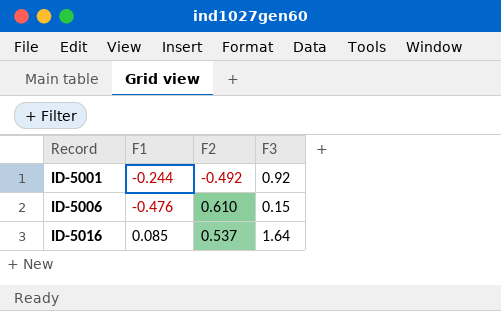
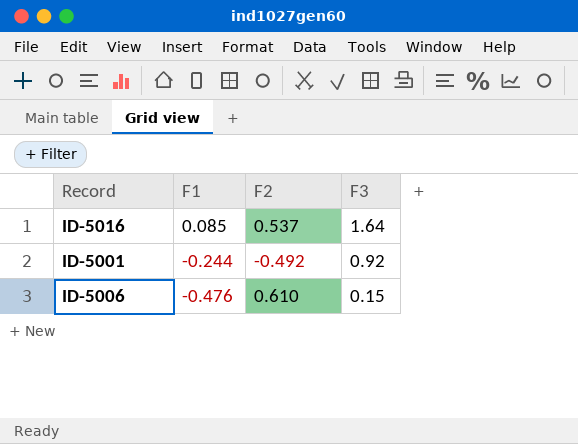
row order: Record ascending -> F1 descending

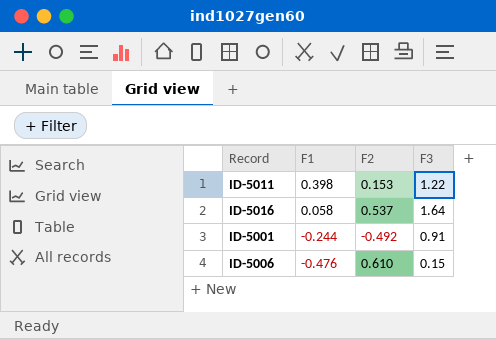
row ID-5011: none -> 0.398 | 0.153 | 1.22
ID-5016 | F1: 0.085 -> 0.058
ID-5001 | F3: 0.92 -> 0.91

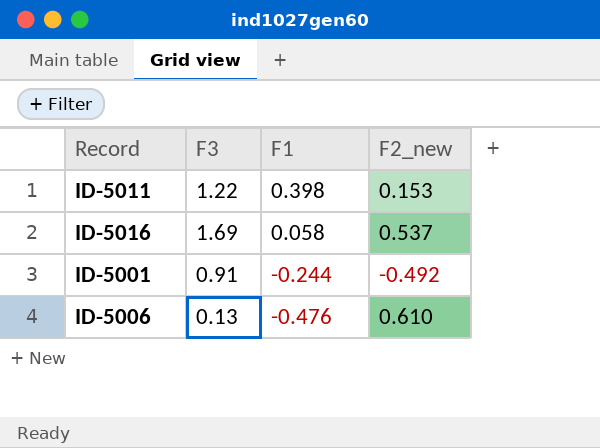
column F3 | position: 4 -> 2
column name: F2 -> F2_new
ID-5016 | F3: 1.64 -> 1.69
ID-5006 | F3: 0.15 -> 0.13

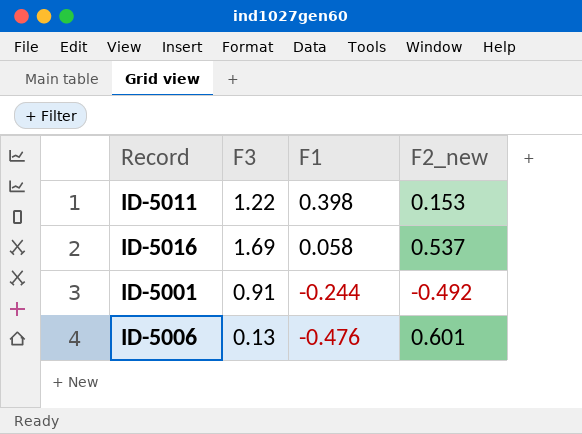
ID-5006 | F2_new: 0.610 -> 0.601

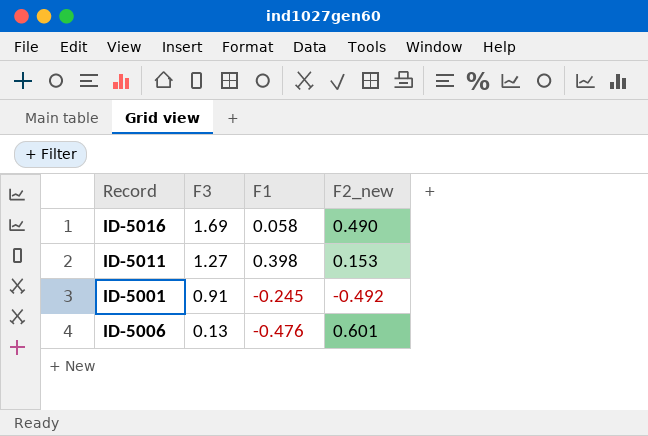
row order: F1 descending -> F3 descending
ID-5016 | F2_new: 0.537 -> 0.490
ID-5011 | F3: 1.22 -> 1.27
ID-5001 | F1: -0.244 -> -0.245

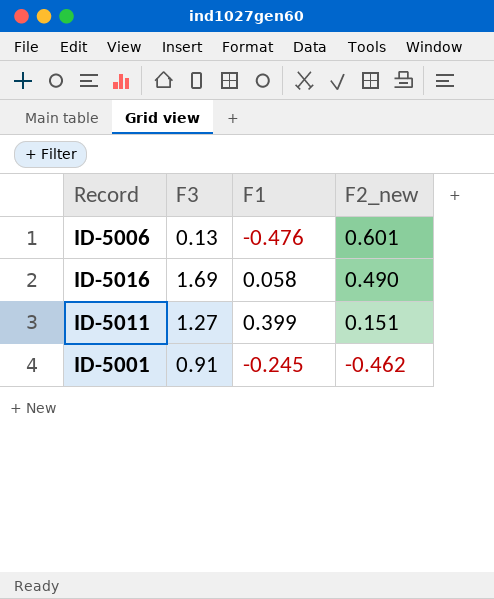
row order: F3 descending -> F2_new descending
ID-5011 | F1: 0.398 -> 0.399
ID-5011 | F2_new: 0.153 -> 0.151
ID-5001 | F2_new: -0.492 -> -0.462

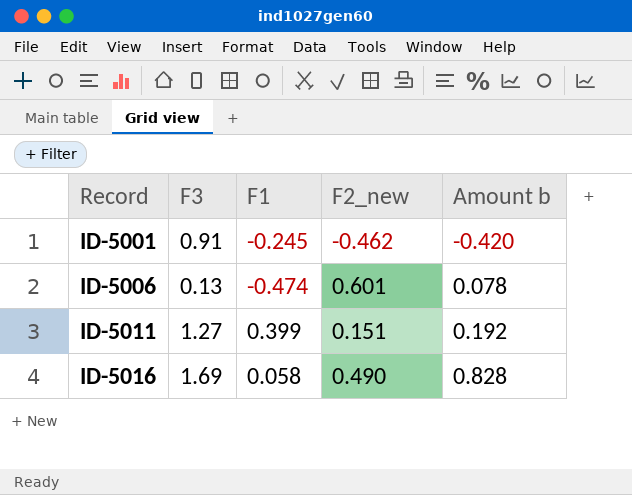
row order: F2_new descending -> Record ascending
column Amount b | formula: none -> [F3] * [F2_new]
ID-5006 | F1: -0.476 -> -0.474

